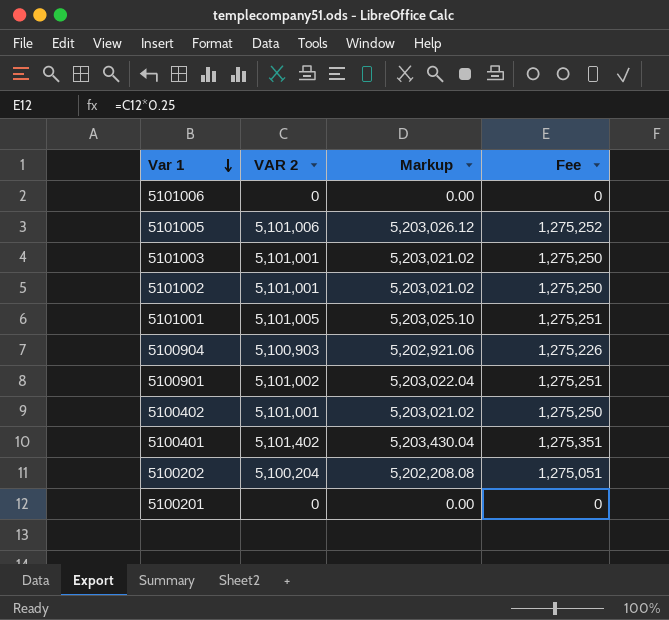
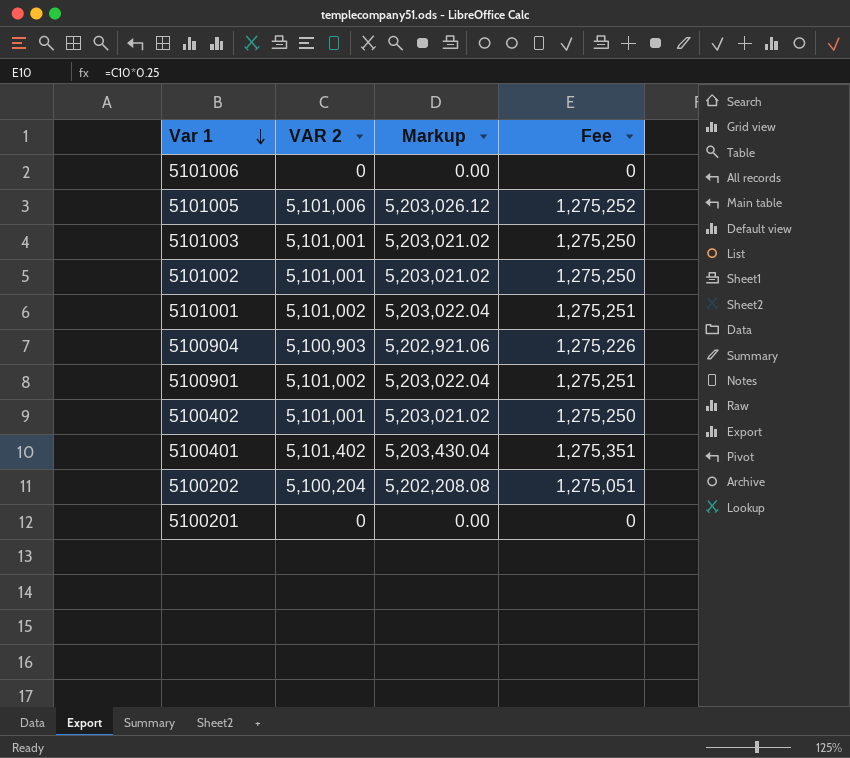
5101001 | VAR 2: 5,101,005 -> 5,101,002
5101001 | Markup: 5,203,025.10 -> 5,203,022.04

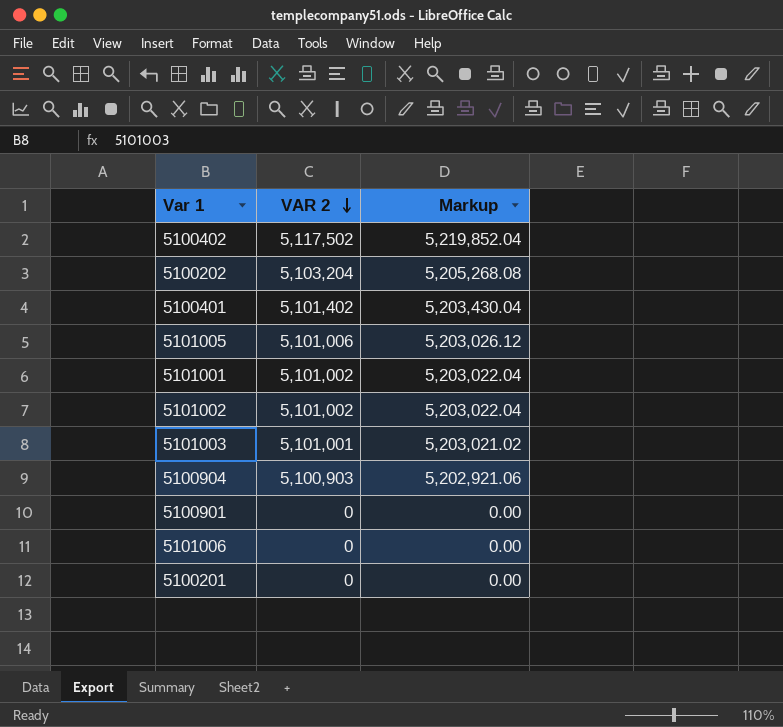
row order: Var 1 descending -> VAR 2 descending
column Fee | formula: [VAR 2] * 0.25 -> none
5100402 | VAR 2: 5,101,001 -> 5,117,502
5100402 | Markup: 5,203,021.02 -> 5,219,852.04
5100202 | VAR 2: 5,100,204 -> 5,103,204
5100202 | Markup: 5,202,208.08 -> 5,205,268.08
5101002 | VAR 2: 5,101,001 -> 5,101,002
5101002 | Markup: 5,203,021.02 -> 5,203,022.04
5100901 | VAR 2: 5,101,002 -> 0
5100901 | Markup: 5,203,022.04 -> 0.00

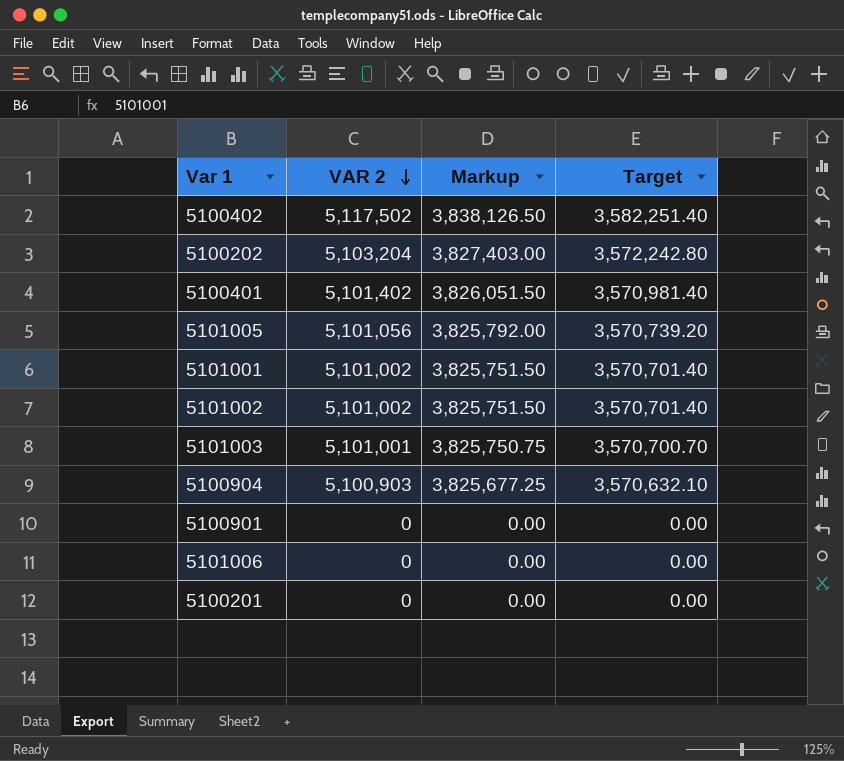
column Markup | formula: [VAR 2] * 1.02 -> [VAR 2] * 0.75
column Target | formula: none -> [VAR 2] * 0.7
5101005 | VAR 2: 5,101,006 -> 5,101,056

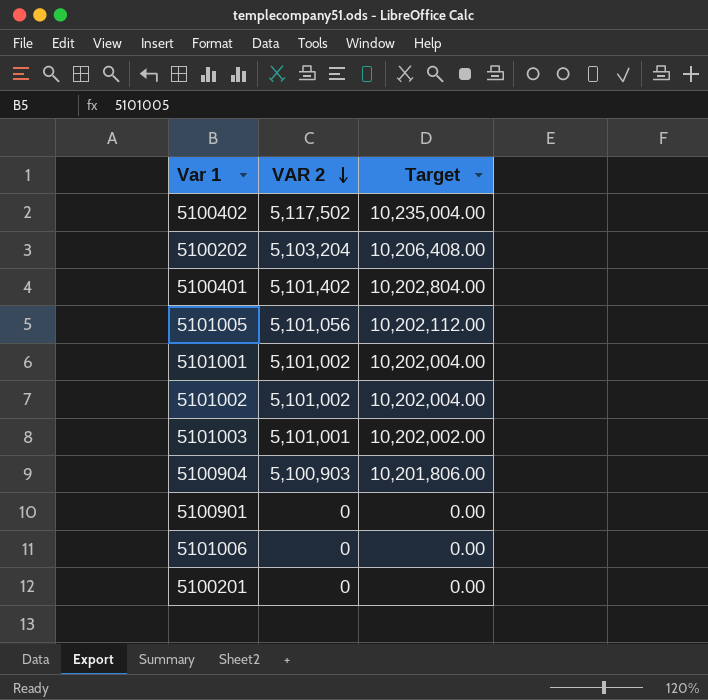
column Markup | formula: [VAR 2] * 0.75 -> none
column Target | formula: [VAR 2] * 0.7 -> [VAR 2] * 2

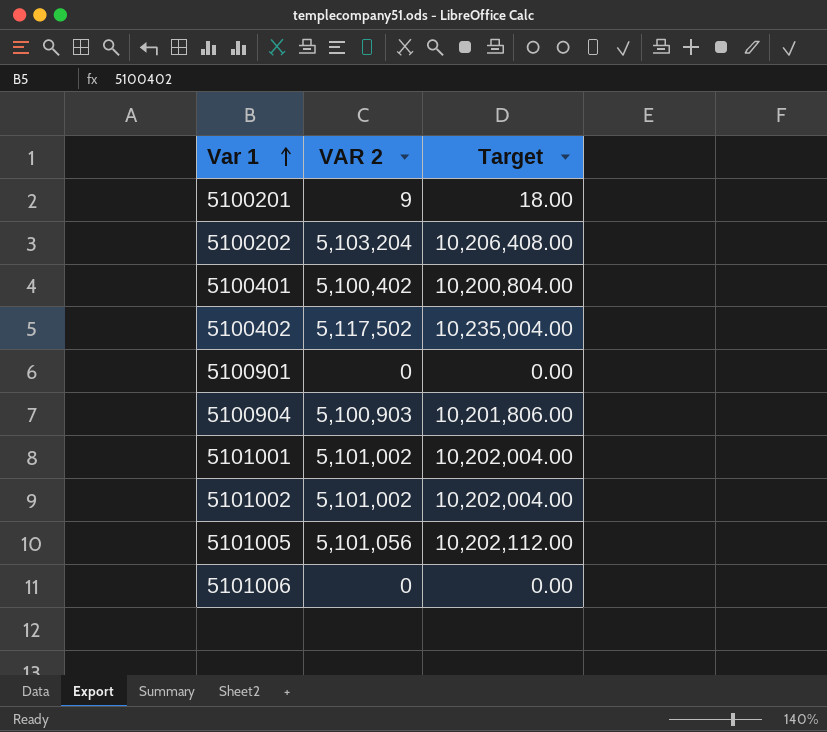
row order: VAR 2 descending -> Var 1 ascending
row 5101003: 5,101,001 | 10,202,002.00 -> none
5100201 | VAR 2: 0 -> 9
5100201 | Target: 0.00 -> 18.00
5100401 | VAR 2: 5,101,402 -> 5,100,402
5100401 | Target: 10,202,804.00 -> 10,200,804.00

